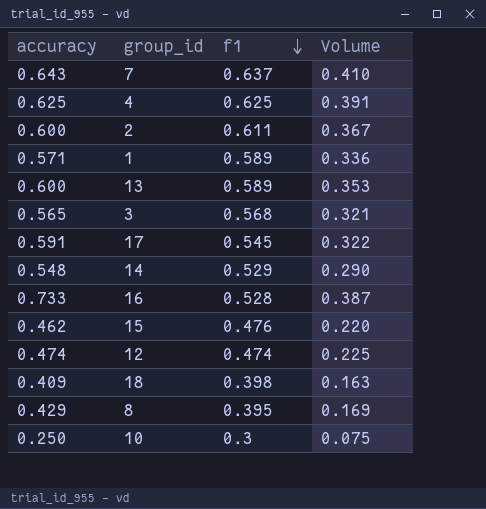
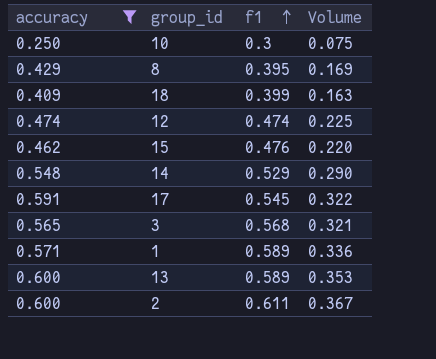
filter: none -> accuracy <= 0.600
row order: f1 descending -> f1 ascending
18 | f1: 0.398 -> 0.399

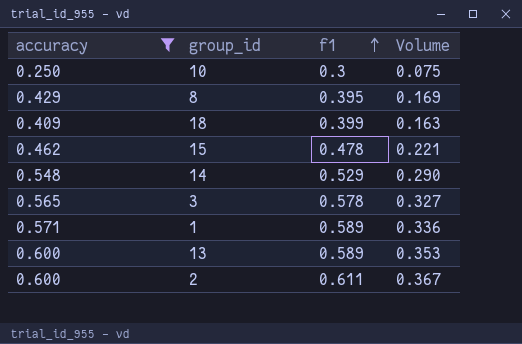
row 12: 0.474 | 0.474 | 0.225 -> none
row 17: 0.591 | 0.545 | 0.322 -> none
15 | f1: 0.476 -> 0.478
15 | Volume: 0.220 -> 0.221
3 | f1: 0.568 -> 0.578
3 | Volume: 0.321 -> 0.327

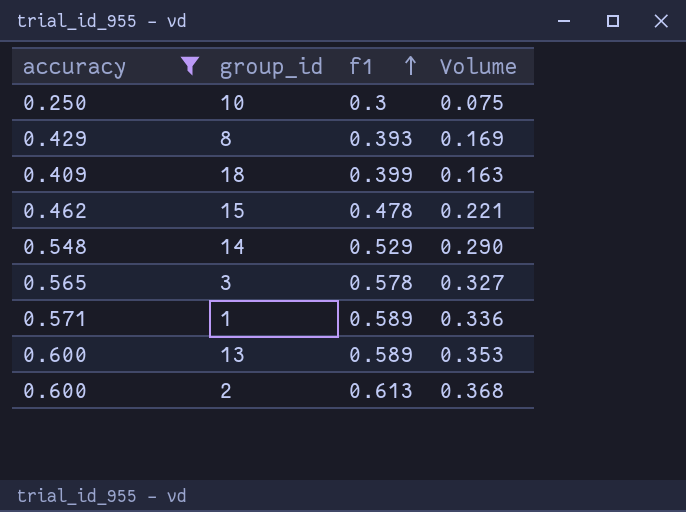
8 | f1: 0.395 -> 0.393
2 | f1: 0.611 -> 0.613
2 | Volume: 0.367 -> 0.368

